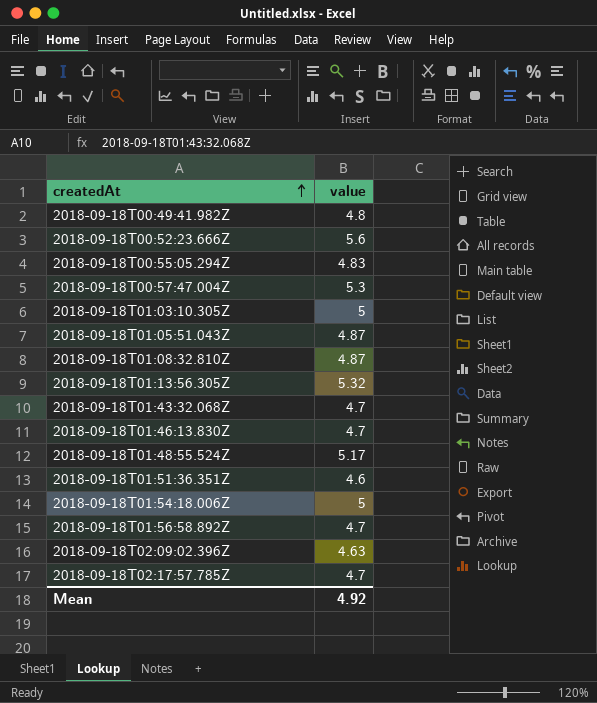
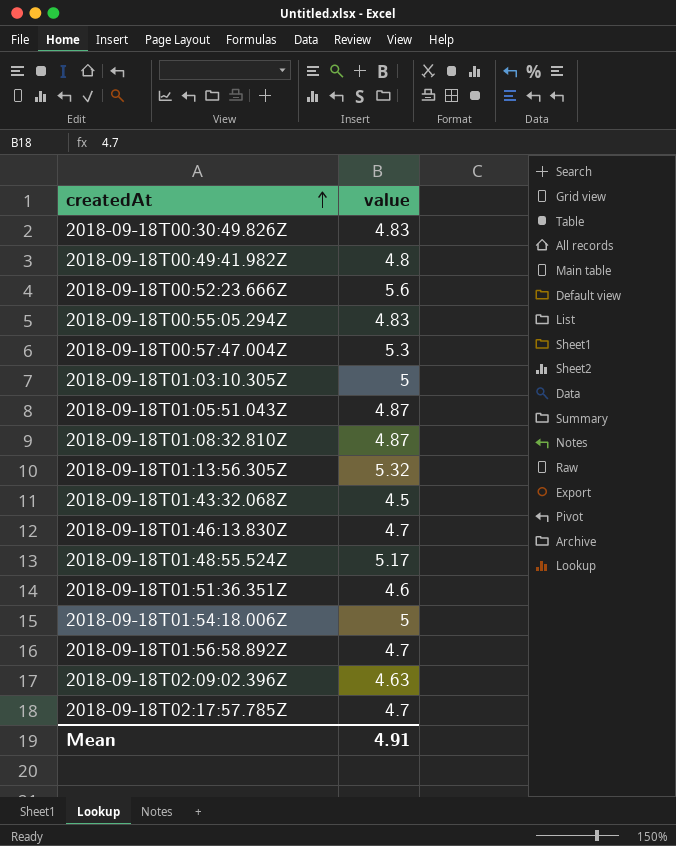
row 2018-09-18T00:30:49.826Z: none -> 4.83
2018-09-18T01:43:32.068Z | value: 4.7 -> 4.5
Mean | value: 4.92 -> 4.91

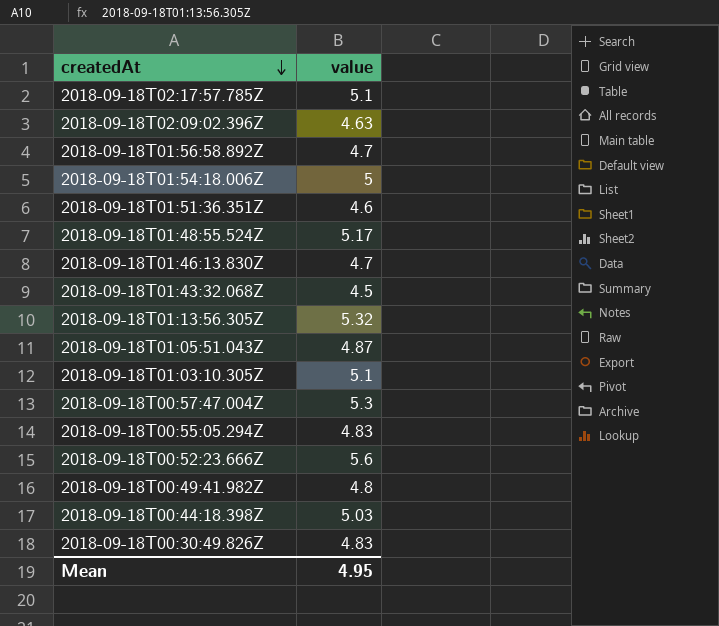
row order: createdAt ascending -> createdAt descending
row 2018-09-18T01:08:32.810Z: 4.87 -> none
2018-09-18T02:17:57.785Z | value: 4.7 -> 5.1
2018-09-18T01:03:10.305Z | value: 5 -> 5.1
row 2018-09-18T00:44:18.398Z: none -> 5.03
Mean | value: 4.91 -> 4.95

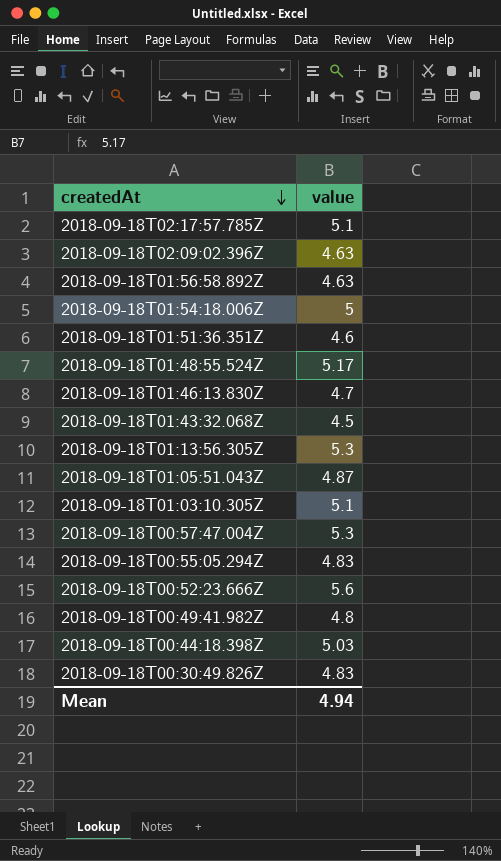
2018-09-18T01:56:58.892Z | value: 4.7 -> 4.63
2018-09-18T01:13:56.305Z | value: 5.32 -> 5.3
Mean | value: 4.95 -> 4.94

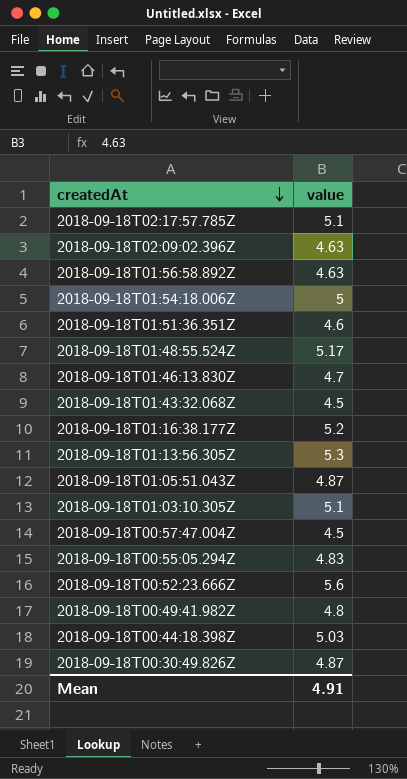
row 2018-09-18T01:16:38.177Z: none -> 5.2
2018-09-18T00:57:47.004Z | value: 5.3 -> 4.5
2018-09-18T00:30:49.826Z | value: 4.83 -> 4.87
Mean | value: 4.94 -> 4.91

